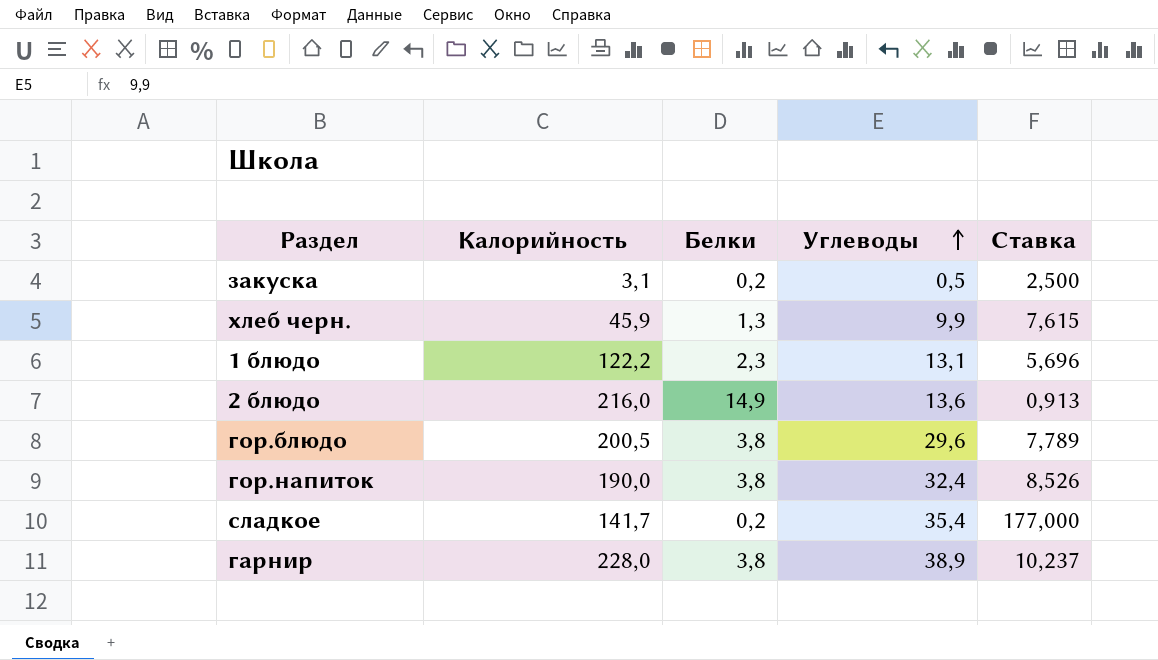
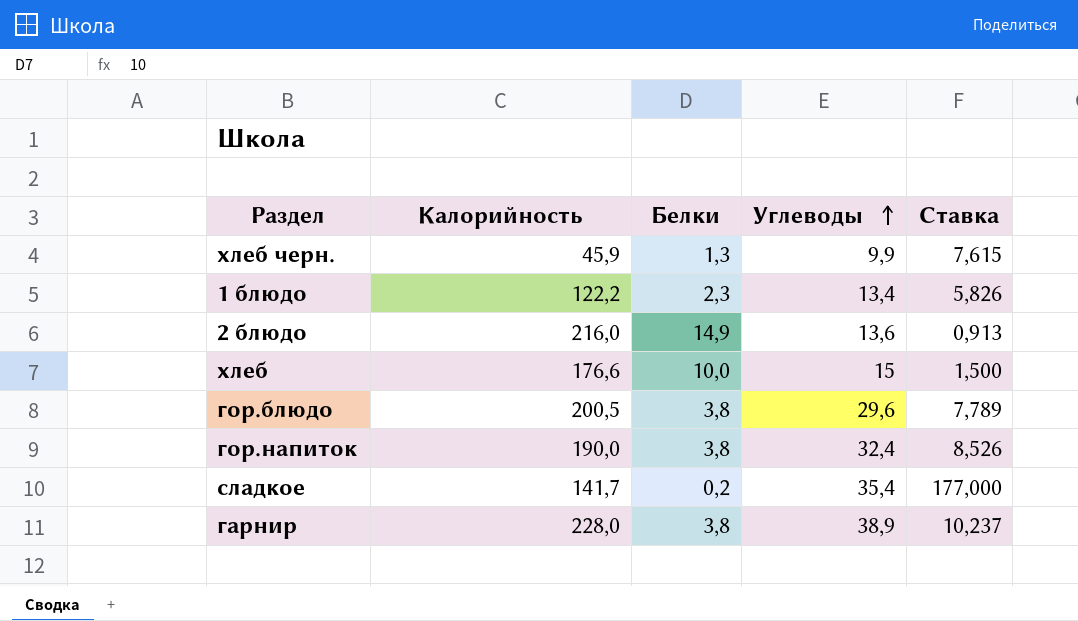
row закуска: 3,1 | 0,2 | 0,5 | 2,500 -> none
1 блюдо | Углеводы: 13,1 -> 13,4
1 блюдо | Ставка: 5,696 -> 5,826
row хлеб: none -> 176,6 | 10,0 | 15 | 1,500

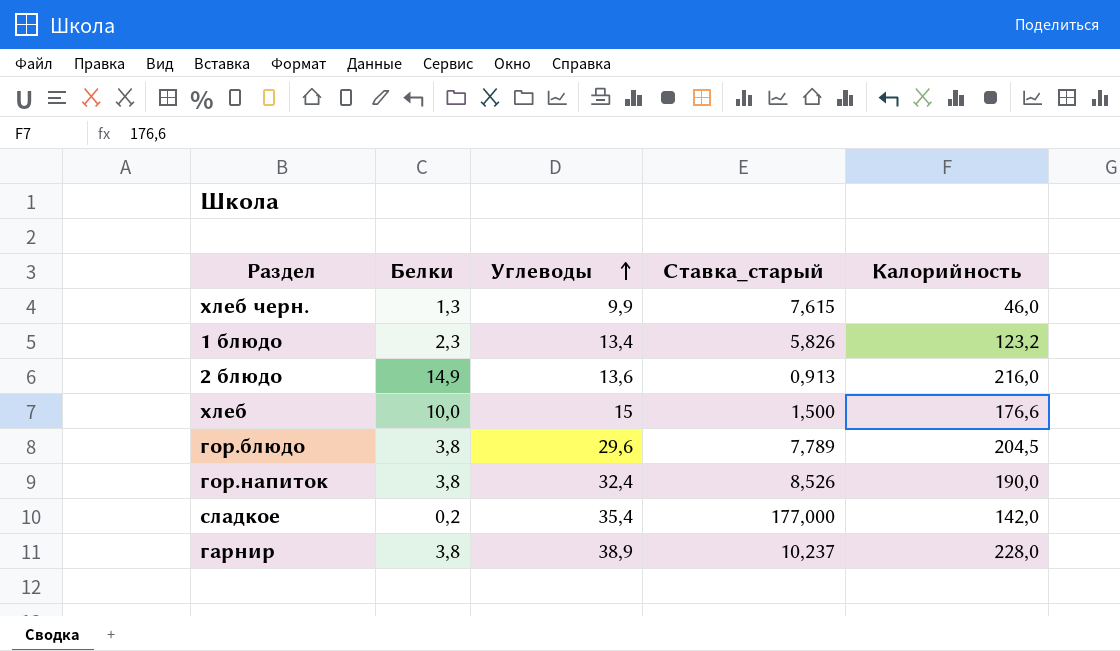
column name: Ставка -> Ставка_старый
column Калорийность | position: 2 -> 5
хлеб черн. | Калорийность: 45,9 -> 46,0
1 блюдо | Калорийность: 122,2 -> 123,2
гор.блюдо | Калорийность: 200,5 -> 204,5
сладкое | Калорийность: 141,7 -> 142,0

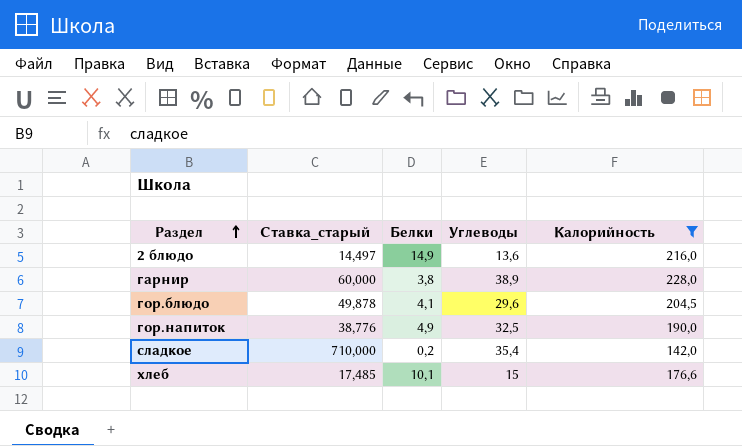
filter: none -> Калорийность >= 142,0
row order: Углеводы ascending -> Раздел ascending
column Ставка_старый | formula: [Углеводы] / [Белки] -> [Калорийность] / [Белки]
column Ставка_старый | position: 4 -> 2
гор.блюдо | Белки: 3,8 -> 4,1
гор.напиток | Белки: 3,8 -> 4,9
гор.напиток | Углеводы: 32,4 -> 32,5
хлеб | Белки: 10,0 -> 10,1

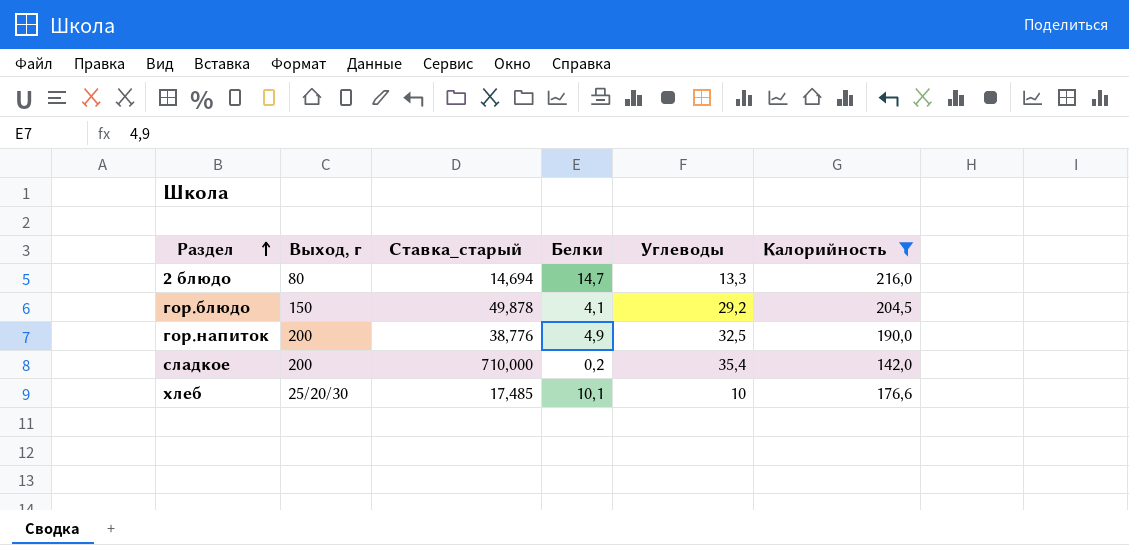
column Выход, г | position: none -> 2
row гарнир: 60,000 | 3,8 | 38,9 | 228,0 -> none
2 блюдо | Ставка_старый: 14,497 -> 14,694
2 блюдо | Белки: 14,9 -> 14,7
2 блюдо | Углеводы: 13,6 -> 13,3
гор.блюдо | Углеводы: 29,6 -> 29,2
хлеб | Углеводы: 15 -> 10

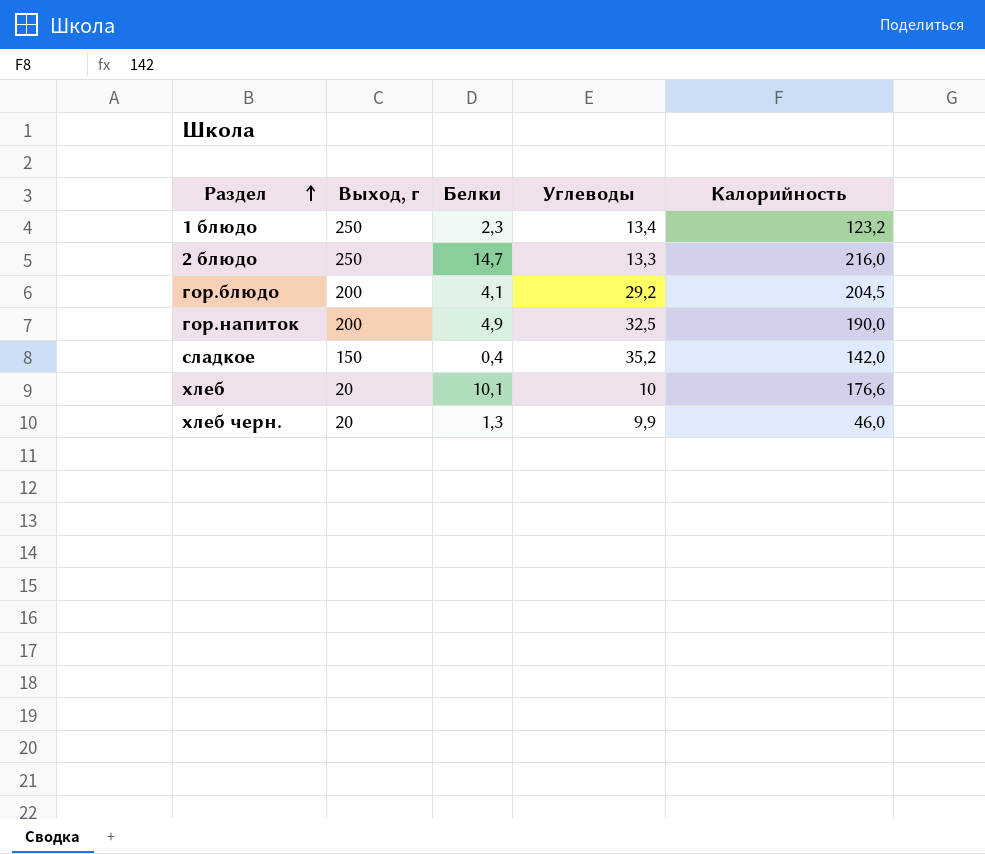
filter: Калорийность >= 142,0 -> none
column Ставка_старый | formula: [Калорийность] / [Белки] -> none
2 блюдо | Выход, г: 80 -> 250
гор.блюдо | Выход, г: 150 -> 200
сладкое | Выход, г: 200 -> 150
сладкое | Белки: 0,2 -> 0,4
сладкое | Углеводы: 35,4 -> 35,2
хлеб | Выход, г: 25/20/30 -> 20

